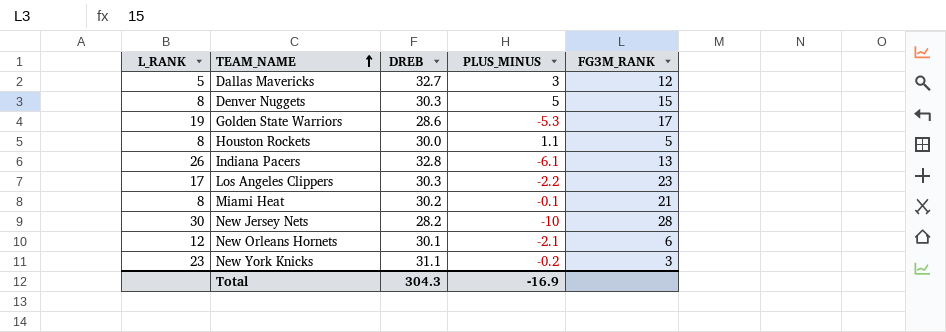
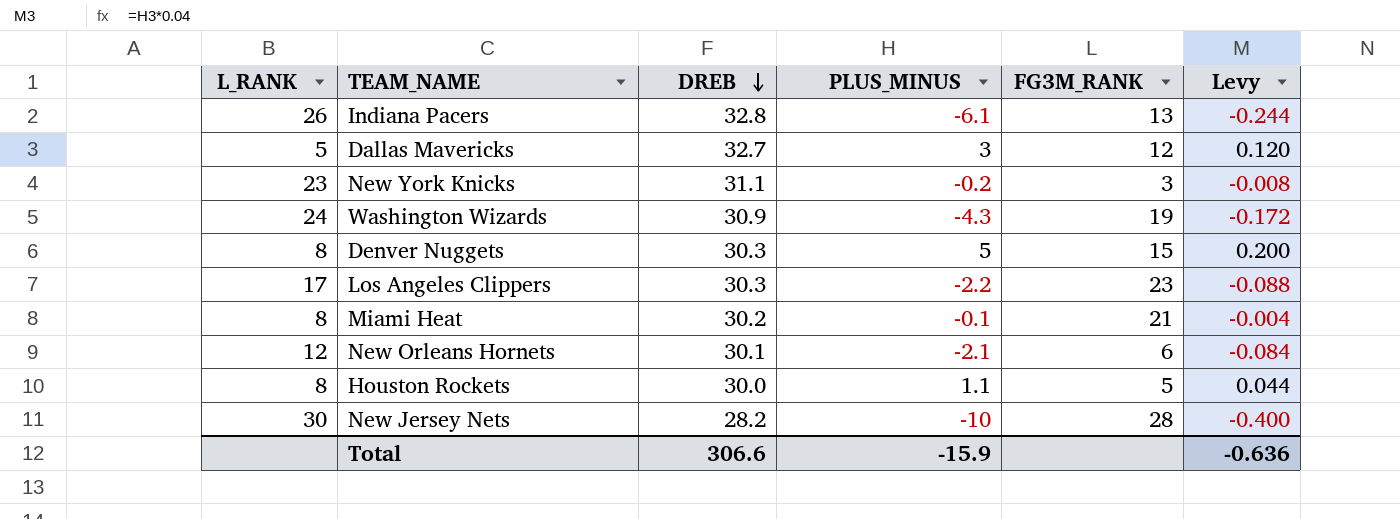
row order: TEAM_NAME ascending -> DREB descending
column Levy | formula: none -> [PLUS_MINUS] * 0.04
row Golden State Warriors: 19 | 28.6 | -5.3 | 17 -> none
row Washington Wizards: none -> 24 | 30.9 | -4.3 | 19 | -0.172
Total | DREB: 304.3 -> 306.6
Total | PLUS_MINUS: -16.9 -> -15.9

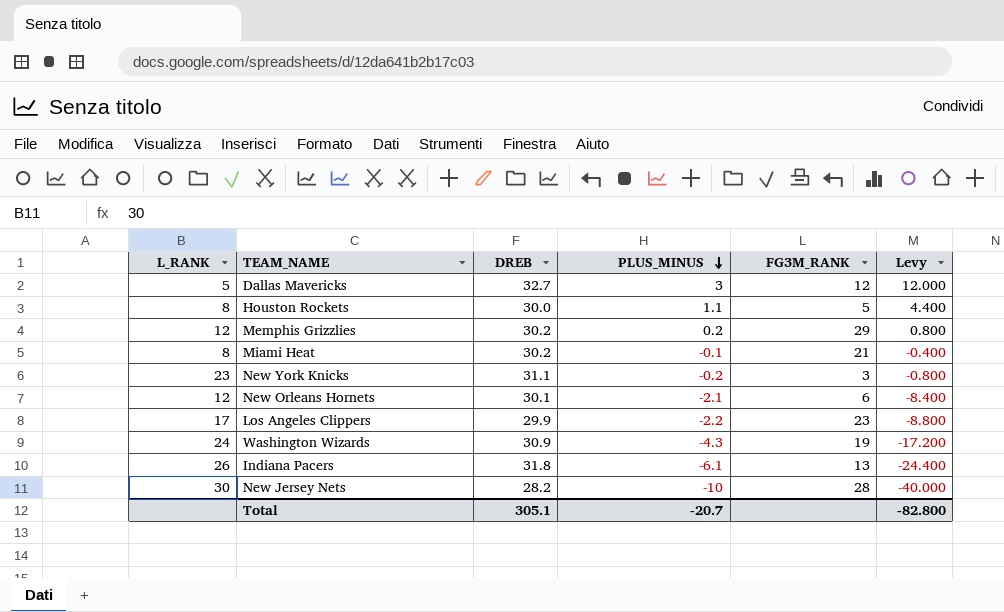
row order: DREB descending -> PLUS_MINUS descending
column Levy | formula: [PLUS_MINUS] * 0.04 -> [PLUS_MINUS] * 4
row Denver Nuggets: 8 | 30.3 | 5 | 15 | 0.200 -> none
row Memphis Grizzlies: none -> 12 | 30.2 | 0.2 | 29 | 0.800
Los Angeles Clippers | DREB: 30.3 -> 29.9
Indiana Pacers | DREB: 32.8 -> 31.8
Total | DREB: 306.6 -> 305.1
Total | PLUS_MINUS: -15.9 -> -20.7
Total | Levy: -0.636 -> -82.800

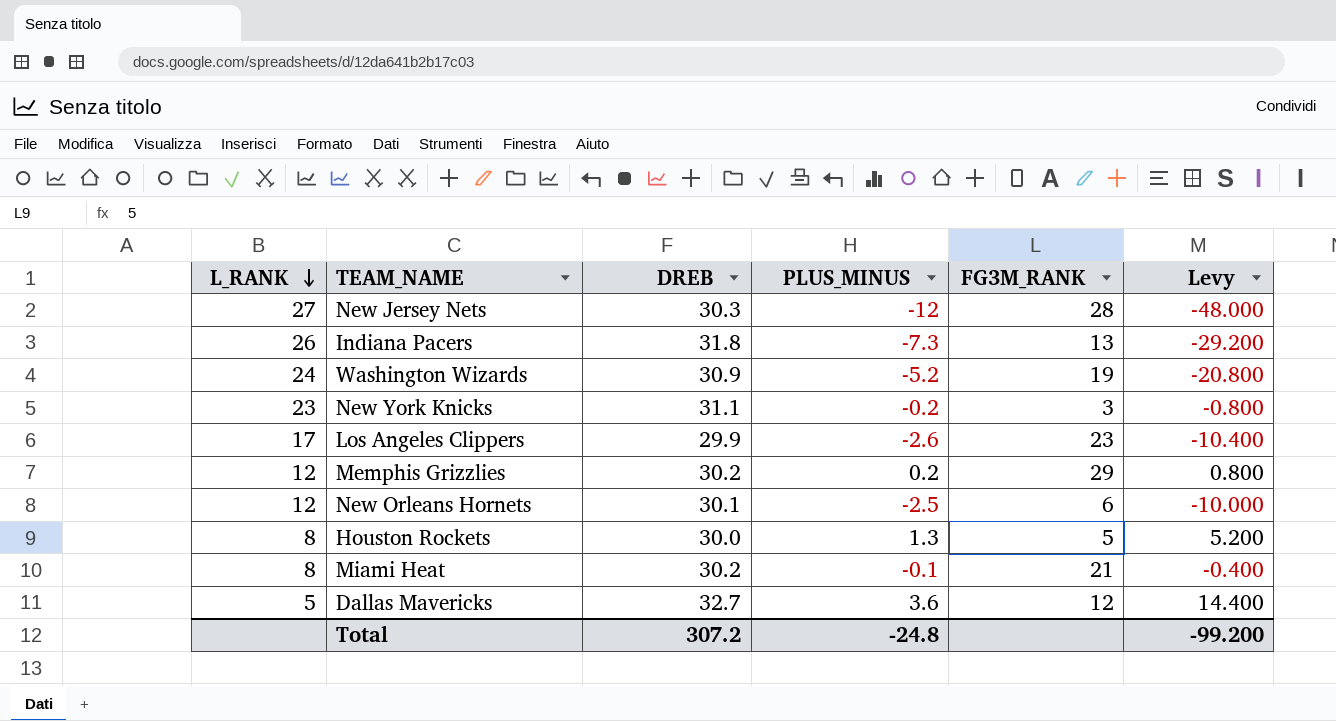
row order: PLUS_MINUS descending -> L_RANK descending
New Jersey Nets | L_RANK: 30 -> 27
New Jersey Nets | DREB: 28.2 -> 30.3
New Jersey Nets | PLUS_MINUS: -10 -> -12
New Jersey Nets | Levy: -40.000 -> -48.000
Indiana Pacers | PLUS_MINUS: -6.1 -> -7.3
Indiana Pacers | Levy: -24.400 -> -29.200
Washington Wizards | PLUS_MINUS: -4.3 -> -5.2
Washington Wizards | Levy: -17.200 -> -20.800
Los Angeles Clippers | PLUS_MINUS: -2.2 -> -2.6
Los Angeles Clippers | Levy: -8.800 -> -10.400
New Orleans Hornets | PLUS_MINUS: -2.1 -> -2.5
New Orleans Hornets | Levy: -8.400 -> -10.000
Houston Rockets | PLUS_MINUS: 1.1 -> 1.3
Houston Rockets | Levy: 4.400 -> 5.200
Dallas Mavericks | PLUS_MINUS: 3 -> 3.6
Dallas Mavericks | Levy: 12.000 -> 14.400
Total | DREB: 305.1 -> 307.2
Total | PLUS_MINUS: -20.7 -> -24.8
Total | Levy: -82.800 -> -99.200

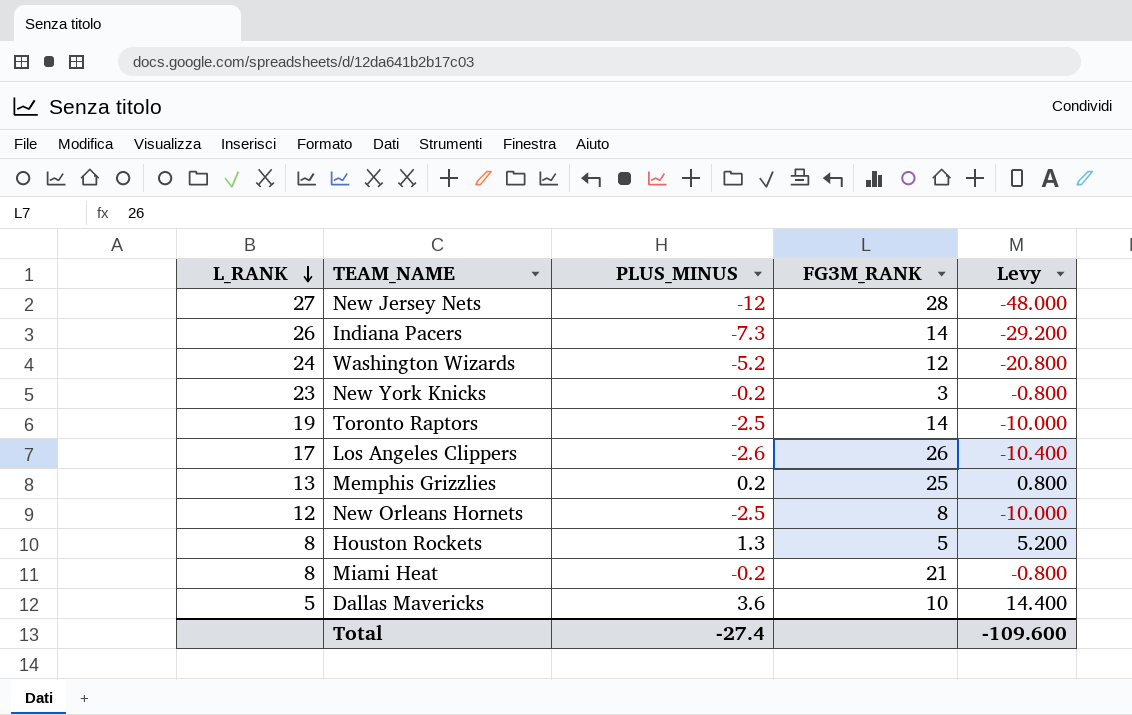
column DREB | position: 3 -> none
Indiana Pacers | FG3M_RANK: 13 -> 14
Washington Wizards | FG3M_RANK: 19 -> 12
row Toronto Raptors: none -> 19 | -2.5 | 14 | -10.000
Los Angeles Clippers | FG3M_RANK: 23 -> 26
Memphis Grizzlies | L_RANK: 12 -> 13
Memphis Grizzlies | FG3M_RANK: 29 -> 25
New Orleans Hornets | FG3M_RANK: 6 -> 8
Miami Heat | PLUS_MINUS: -0.1 -> -0.2
Miami Heat | Levy: -0.400 -> -0.800
Dallas Mavericks | FG3M_RANK: 12 -> 10
Total | PLUS_MINUS: -24.8 -> -27.4
Total | Levy: -99.200 -> -109.600

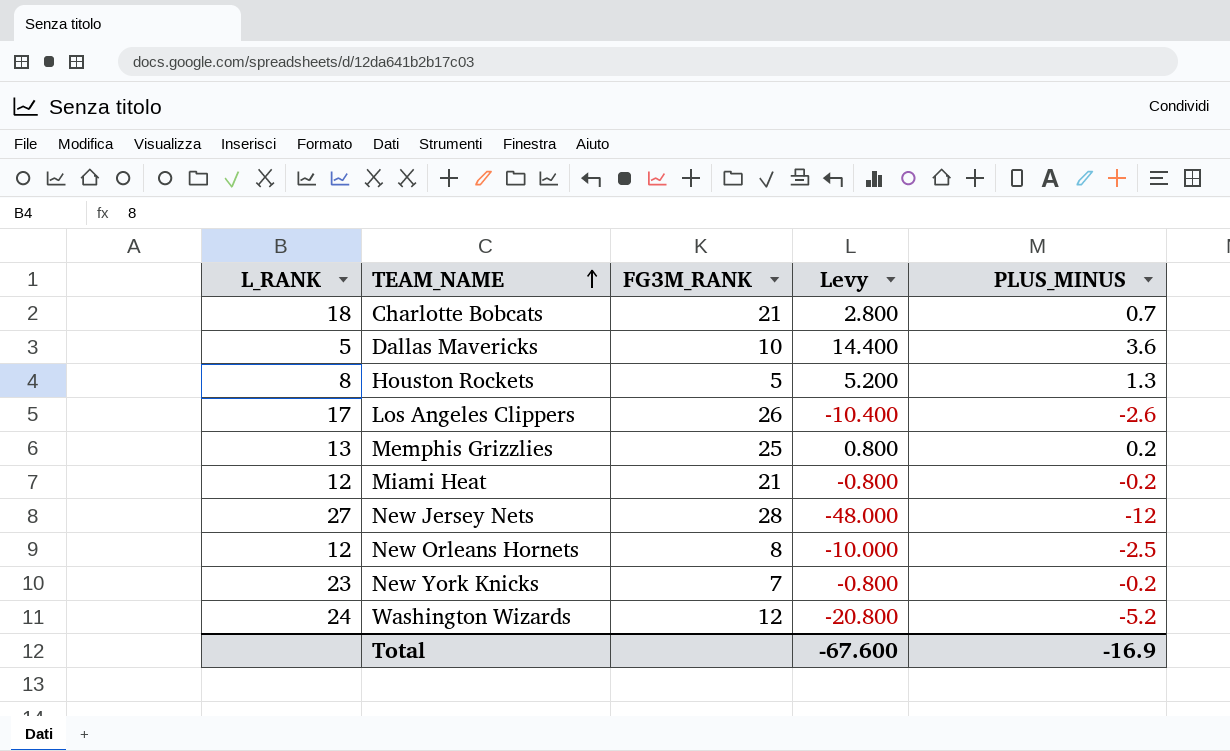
row order: L_RANK descending -> TEAM_NAME ascending
column PLUS_MINUS | position: 3 -> 5
row Indiana Pacers: 26 | -7.3 | 14 | -29.200 -> none
row Toronto Raptors: 19 | -2.5 | 14 | -10.000 -> none
row Charlotte Bobcats: none -> 18 | 21 | 2.800 | 0.7
Miami Heat | L_RANK: 8 -> 12
New York Knicks | FG3M_RANK: 3 -> 7
Total | Levy: -109.600 -> -67.600
Total | PLUS_MINUS: -27.4 -> -16.9

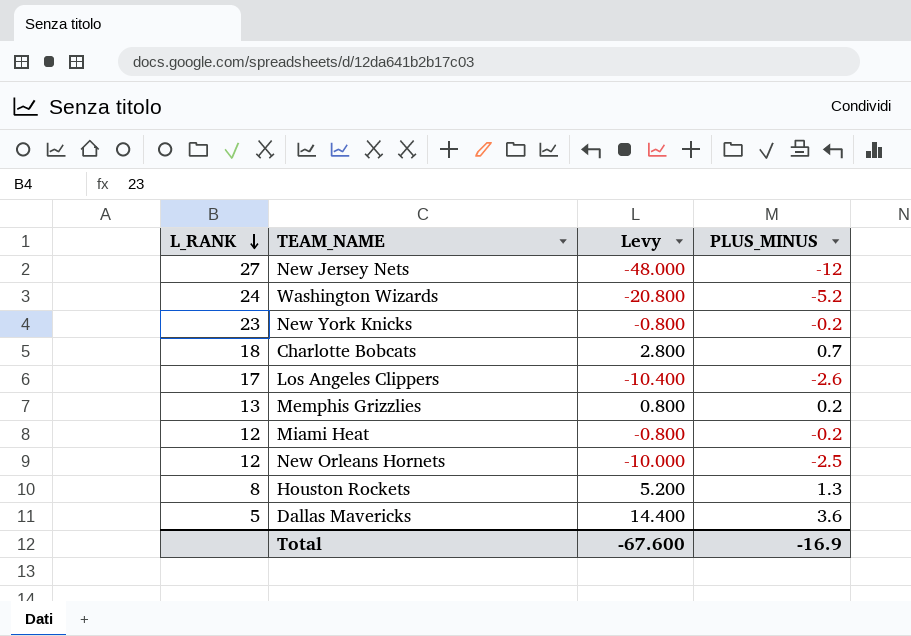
row order: TEAM_NAME ascending -> L_RANK descending
column FG3M_RANK | position: 3 -> none

